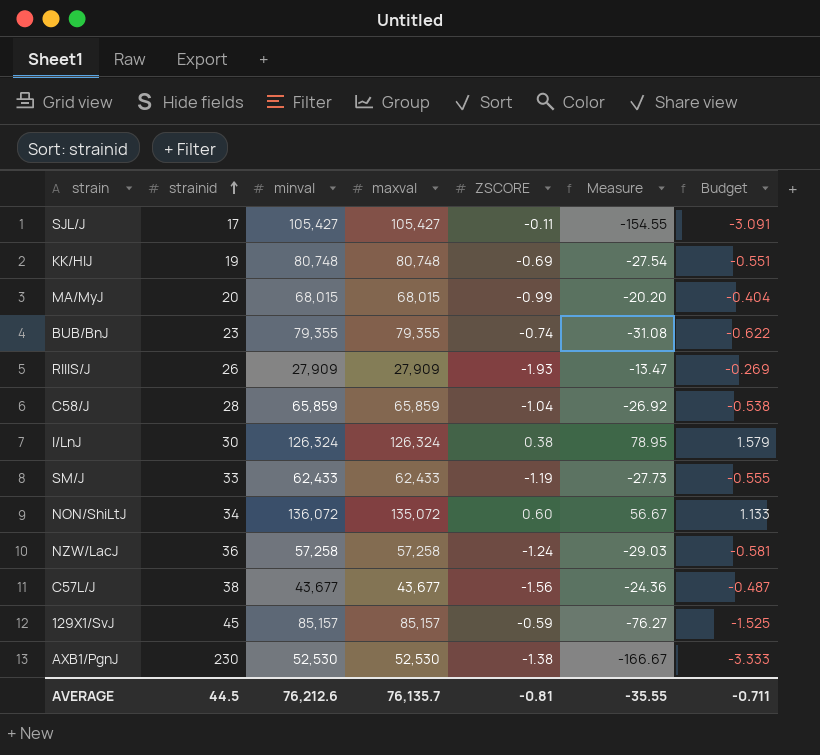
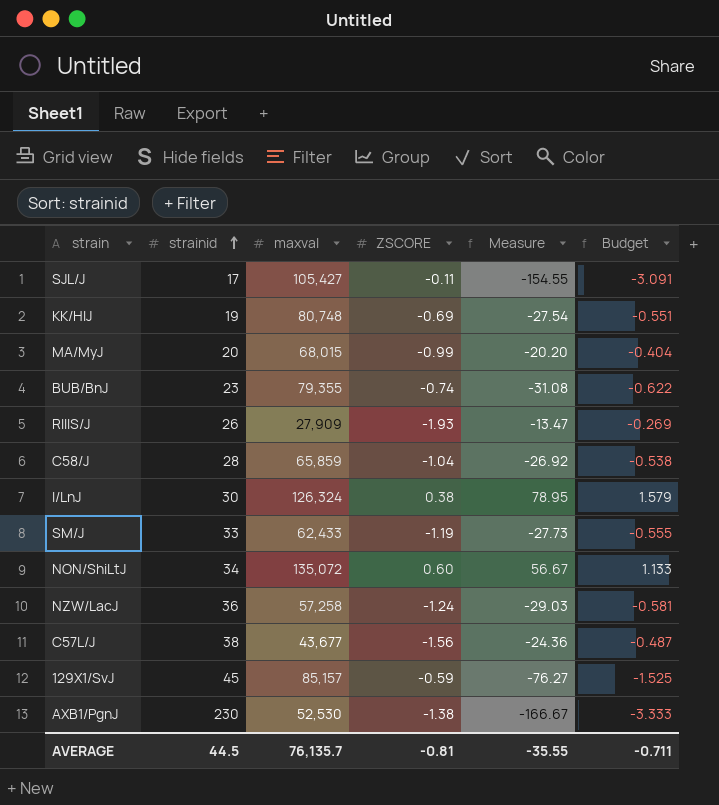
column minval | position: 3 -> none

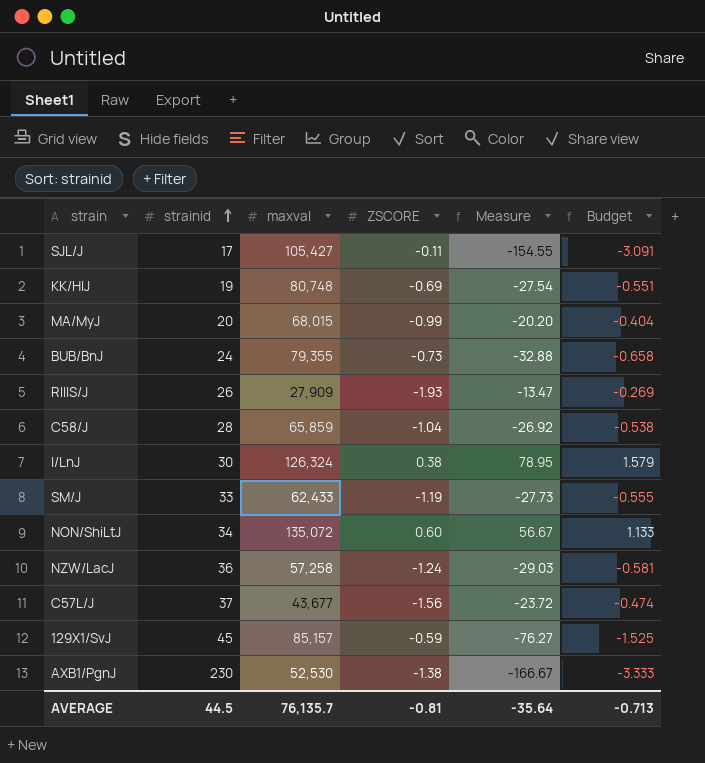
BUB/BnJ | strainid: 23 -> 24
BUB/BnJ | ZSCORE: -0.74 -> -0.73
BUB/BnJ | Measure: -31.08 -> -32.88
BUB/BnJ | Budget: -0.622 -> -0.658
C57L/J | strainid: 38 -> 37
C57L/J | Measure: -24.36 -> -23.72
C57L/J | Budget: -0.487 -> -0.474
AVERAGE | Measure: -35.55 -> -35.64
AVERAGE | Budget: -0.711 -> -0.713

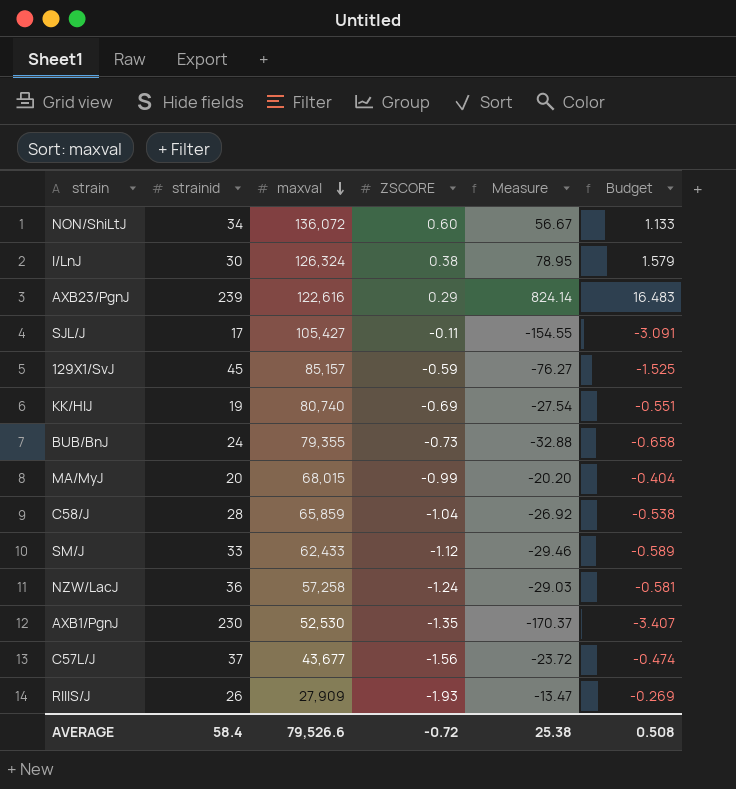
row order: strainid ascending -> maxval descending
NON/ShiLtJ | maxval: 135,072 -> 136,072
row AXB23/PgnJ: none -> 239 | 122,616 | 0.29 | 824.14 | 16.483
KK/HlJ | maxval: 80,748 -> 80,740
SM/J | ZSCORE: -1.19 -> -1.12
SM/J | Measure: -27.73 -> -29.46
SM/J | Budget: -0.555 -> -0.589
AXB1/PgnJ | ZSCORE: -1.38 -> -1.35
AXB1/PgnJ | Measure: -166.67 -> -170.37
AXB1/PgnJ | Budget: -3.333 -> -3.407
AVERAGE | strainid: 44.5 -> 58.4
AVERAGE | maxval: 76,135.7 -> 79,526.6
AVERAGE | ZSCORE: -0.81 -> -0.72
AVERAGE | Measure: -35.64 -> 25.38
AVERAGE | Budget: -0.713 -> 0.508

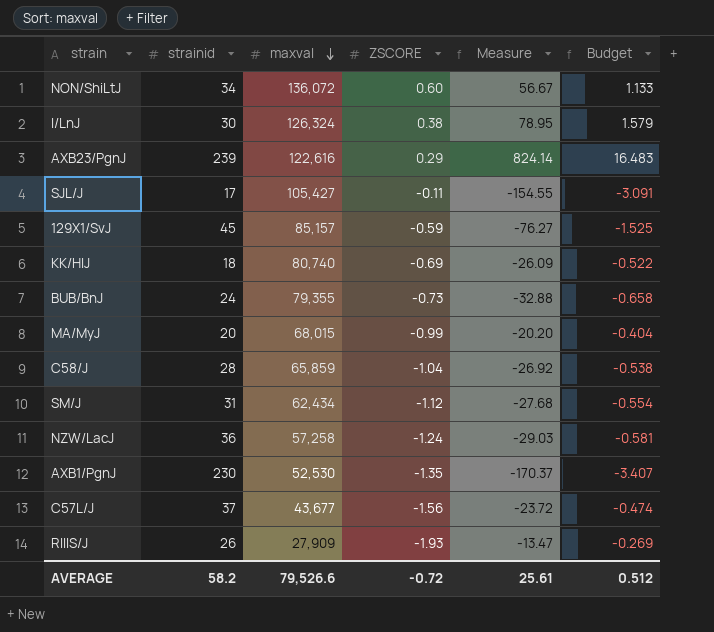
KK/HlJ | strainid: 19 -> 18
KK/HlJ | Measure: -27.54 -> -26.09
KK/HlJ | Budget: -0.551 -> -0.522
SM/J | strainid: 33 -> 31
SM/J | maxval: 62,433 -> 62,434
SM/J | Measure: -29.46 -> -27.68
SM/J | Budget: -0.589 -> -0.554
AVERAGE | strainid: 58.4 -> 58.2
AVERAGE | Measure: 25.38 -> 25.61
AVERAGE | Budget: 0.508 -> 0.512

